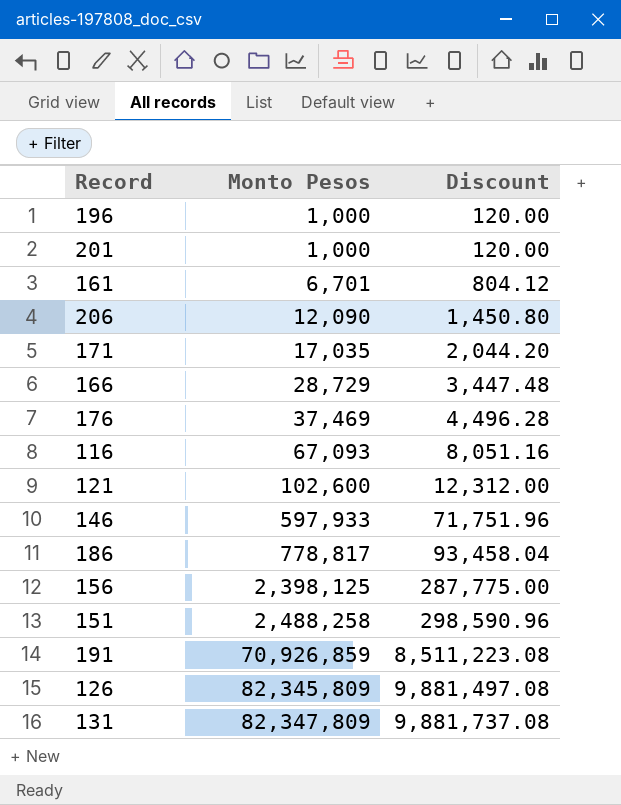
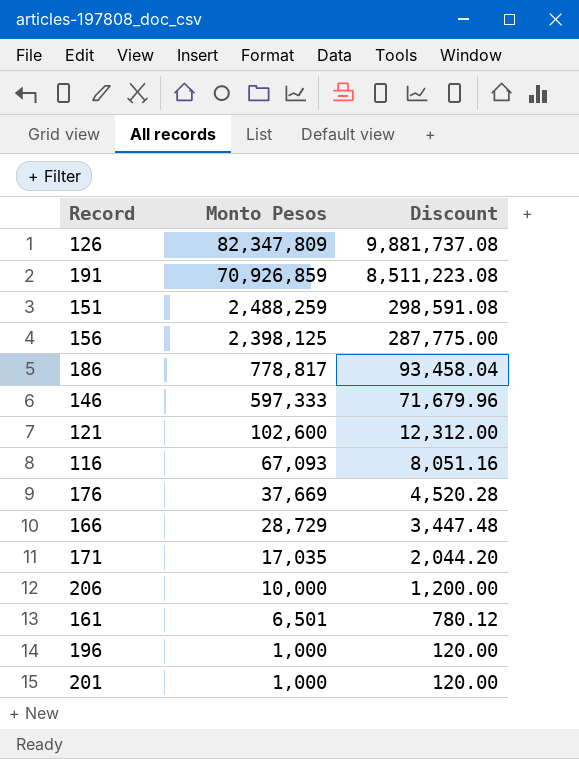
row order: Monto Pesos ascending -> Monto Pesos descending
row 131: 82,347,809 | 9,881,737.08 -> none
126 | Monto Pesos: 82,345,809 -> 82,347,809
126 | Discount: 9,881,497.08 -> 9,881,737.08
151 | Monto Pesos: 2,488,258 -> 2,488,259
151 | Discount: 298,590.96 -> 298,591.08
146 | Monto Pesos: 597,933 -> 597,333
146 | Discount: 71,751.96 -> 71,679.96
176 | Monto Pesos: 37,469 -> 37,669
176 | Discount: 4,496.28 -> 4,520.28
206 | Monto Pesos: 12,090 -> 10,000
206 | Discount: 1,450.80 -> 1,200.00
161 | Monto Pesos: 6,701 -> 6,501
161 | Discount: 804.12 -> 780.12

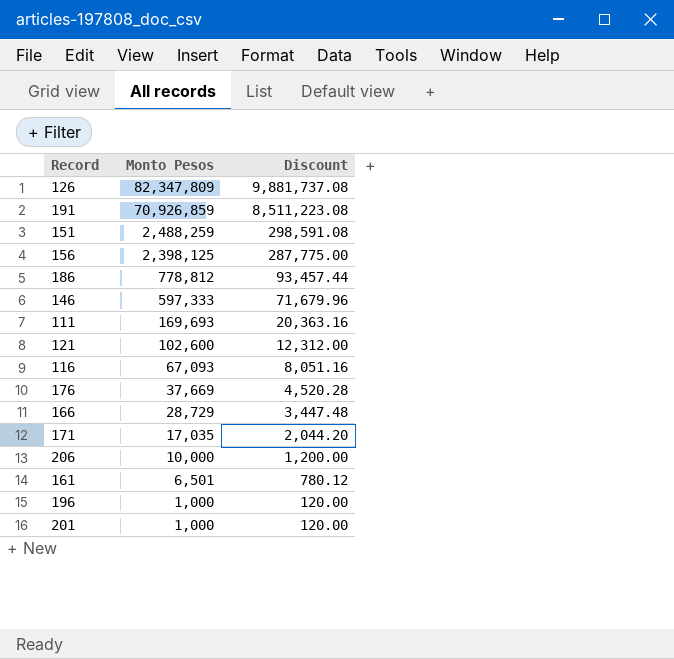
186 | Monto Pesos: 778,817 -> 778,812
186 | Discount: 93,458.04 -> 93,457.44
row 111: none -> 169,693 | 20,363.16

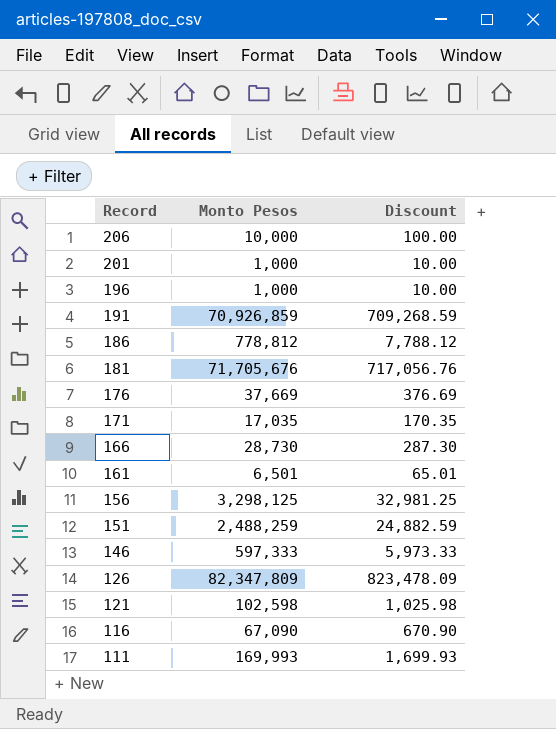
row order: Monto Pesos descending -> Record descending
column Discount | formula: [Monto Pesos] * 0.12 -> [Monto Pesos] * 0.01
row 181: none -> 71,705,676 | 717,056.76
166 | Monto Pesos: 28,729 -> 28,730
156 | Monto Pesos: 2,398,125 -> 3,298,125
121 | Monto Pesos: 102,600 -> 102,598
116 | Monto Pesos: 67,093 -> 67,090
111 | Monto Pesos: 169,693 -> 169,993

